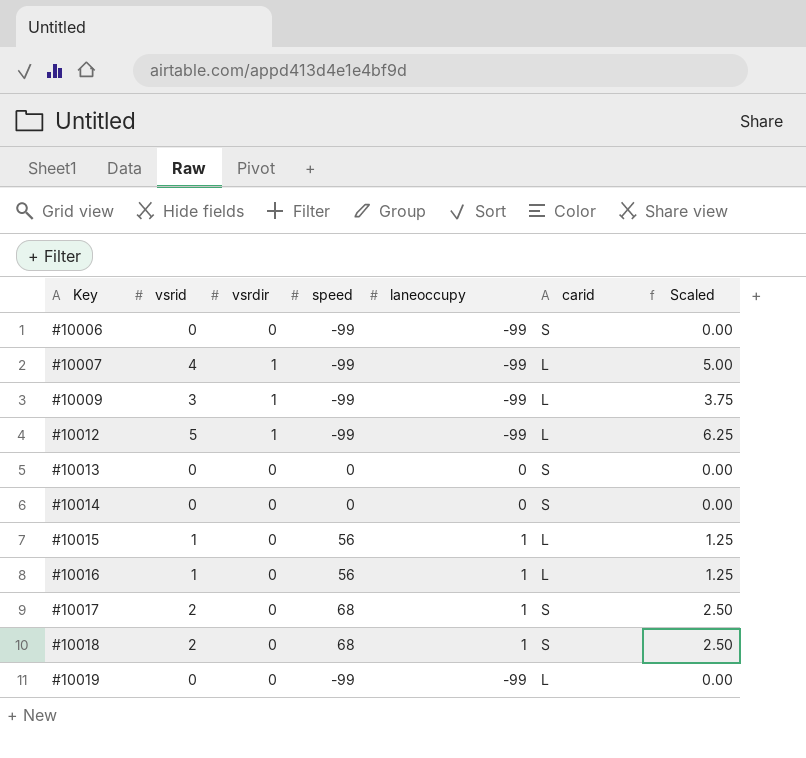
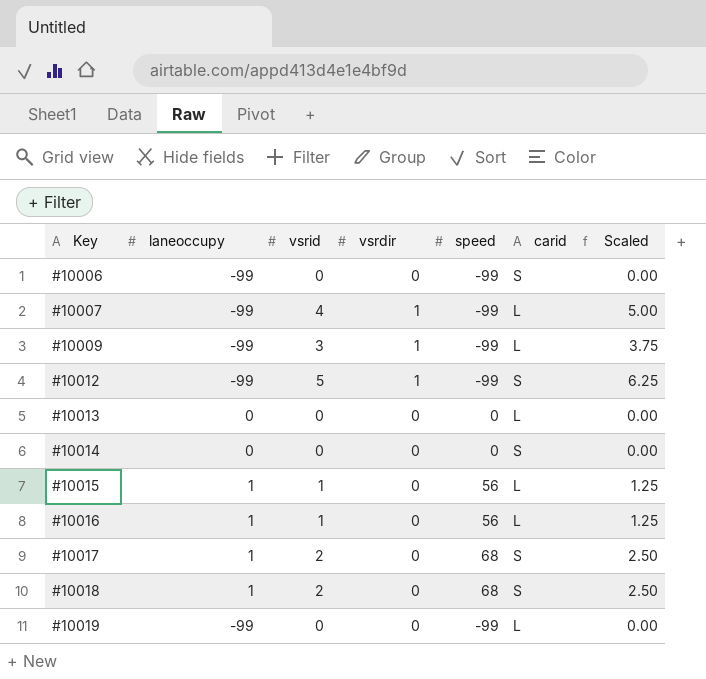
column laneoccupy | position: 5 -> 2
#10012 | carid: L -> S
#10013 | carid: S -> L

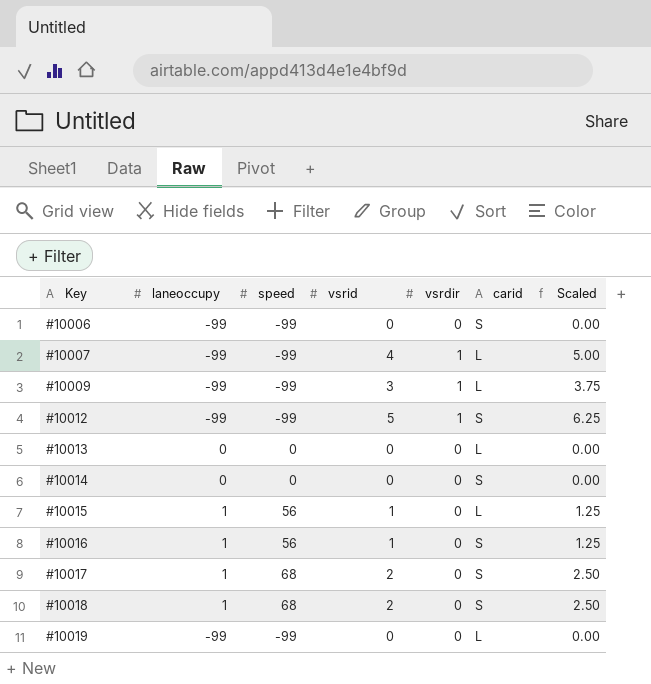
column speed | position: 5 -> 3
#10016 | carid: L -> S

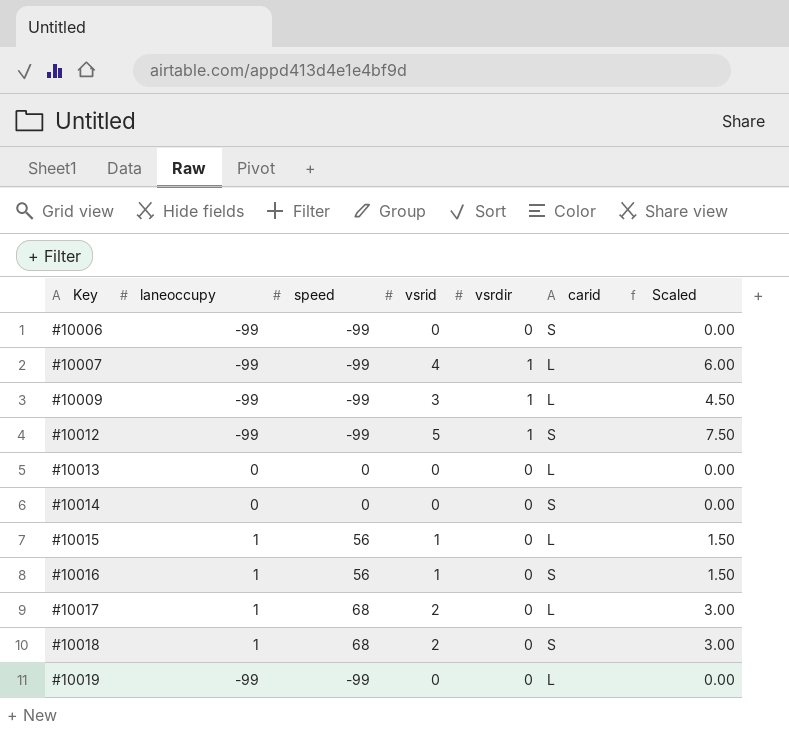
column Scaled | formula: [vsrid] * 1.25 -> [vsrid] * 1.5
#10017 | carid: S -> L

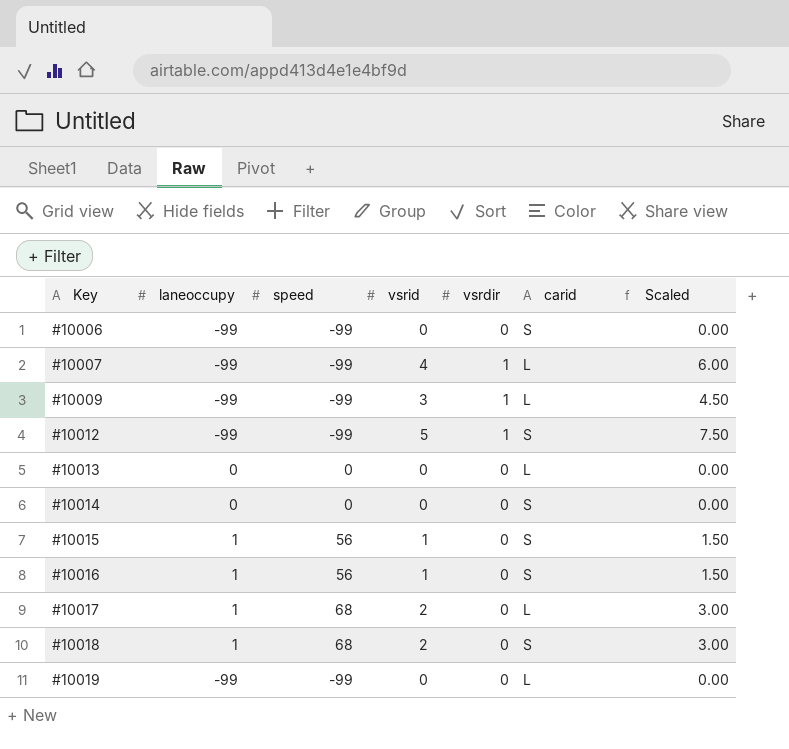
#10015 | carid: L -> S

